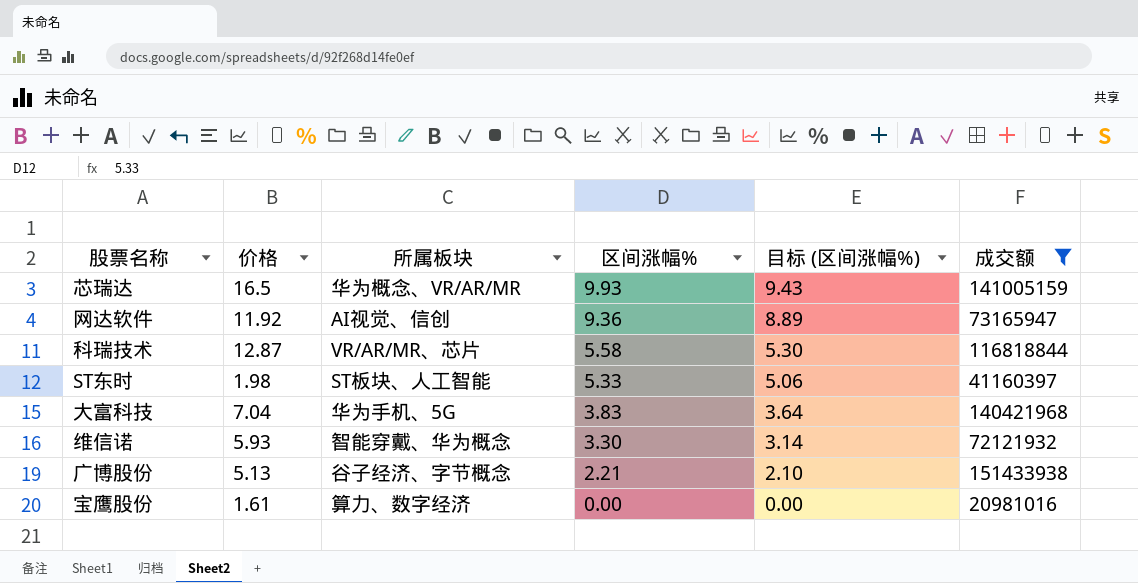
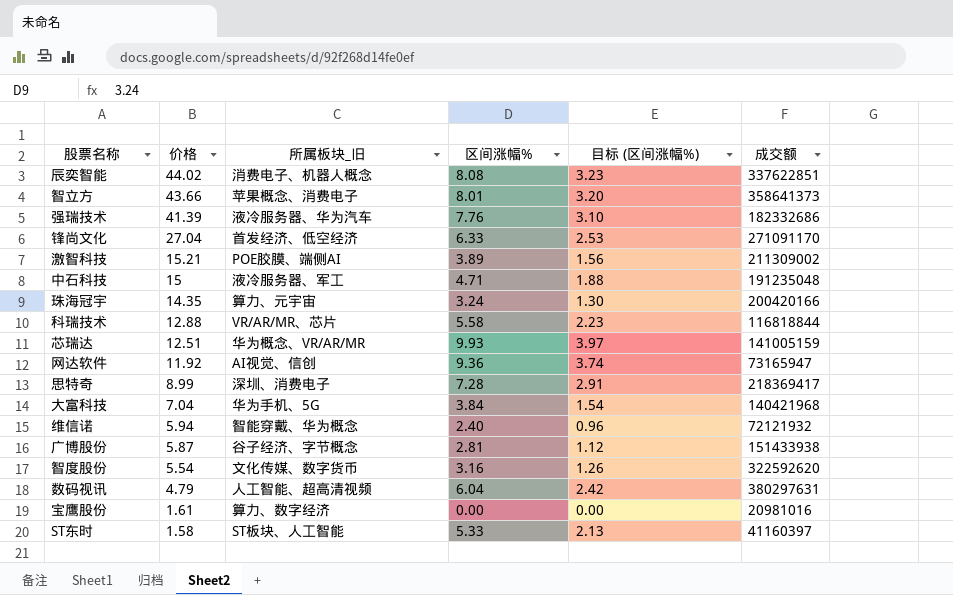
filter: 成交额 <= 151433938 -> none
row order: 区间涨幅% descending -> 价格 descending
column name: 所属板块 -> 所属板块_旧
column 目标 (区间涨幅%) | formula: [区间涨幅%] * 0.95 -> [区间涨幅%] * 0.4
科瑞技术 | 价格: 12.87 -> 12.88
芯瑞达 | 价格: 16.5 -> 12.51
大富科技 | 区间涨幅%: 3.83 -> 3.84
维信诺 | 价格: 5.93 -> 5.94
维信诺 | 区间涨幅%: 3.30 -> 2.40
广博股份 | 价格: 5.13 -> 5.87
广博股份 | 区间涨幅%: 2.21 -> 2.81
ST东时 | 价格: 1.98 -> 1.58

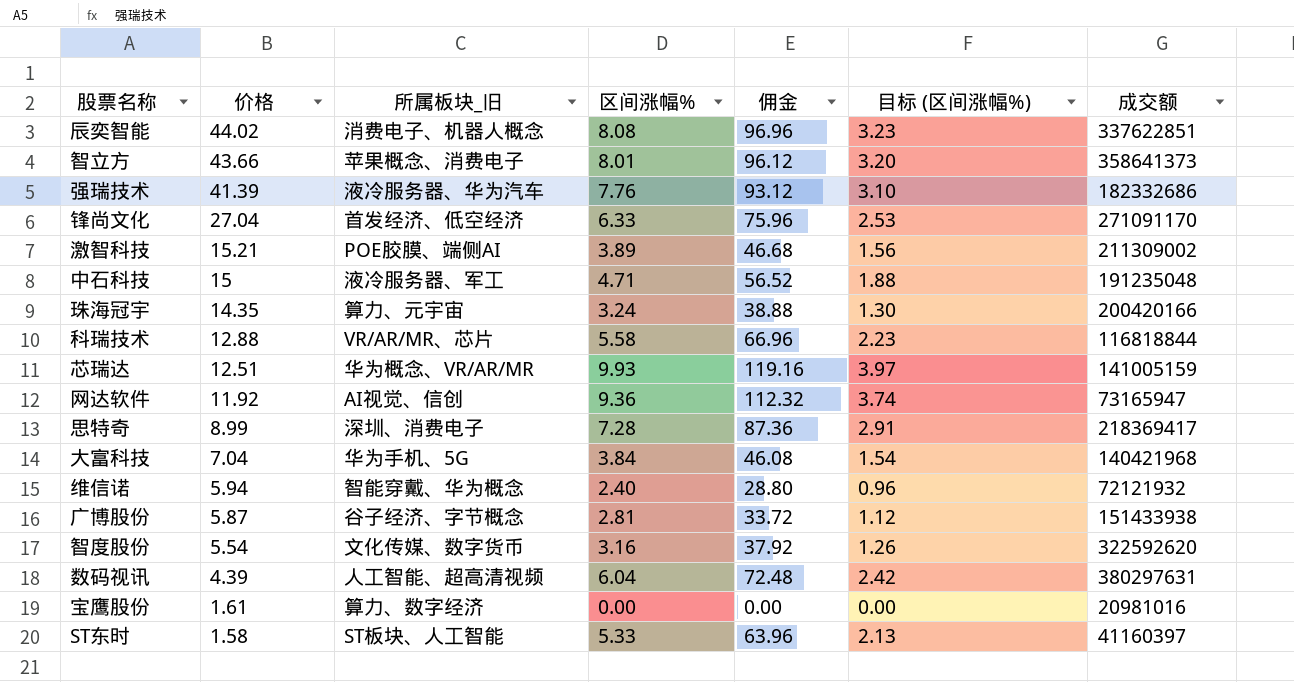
column 佣金 | formula: none -> [区间涨幅%] * 12
数码视讯 | 价格: 4.79 -> 4.39

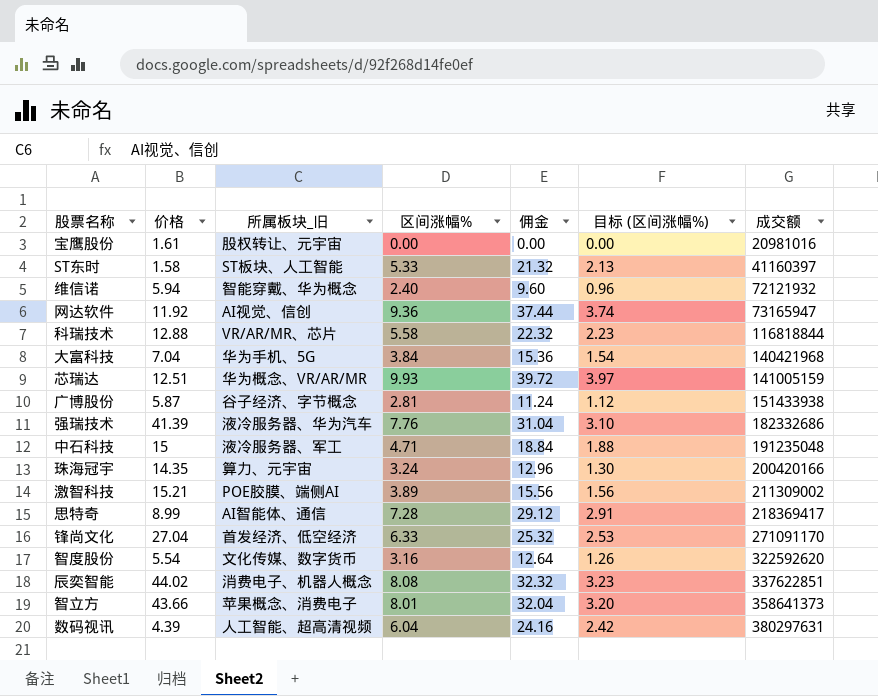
row order: 价格 descending -> 成交额 ascending
column 佣金 | formula: [区间涨幅%] * 12 -> [区间涨幅%] * 4
宝鹰股份 | 所属板块_旧: 算力、数字经济 -> 股权转让、元宇宙
思特奇 | 所属板块_旧: 深圳、消费电子 -> AI智能体、通信

